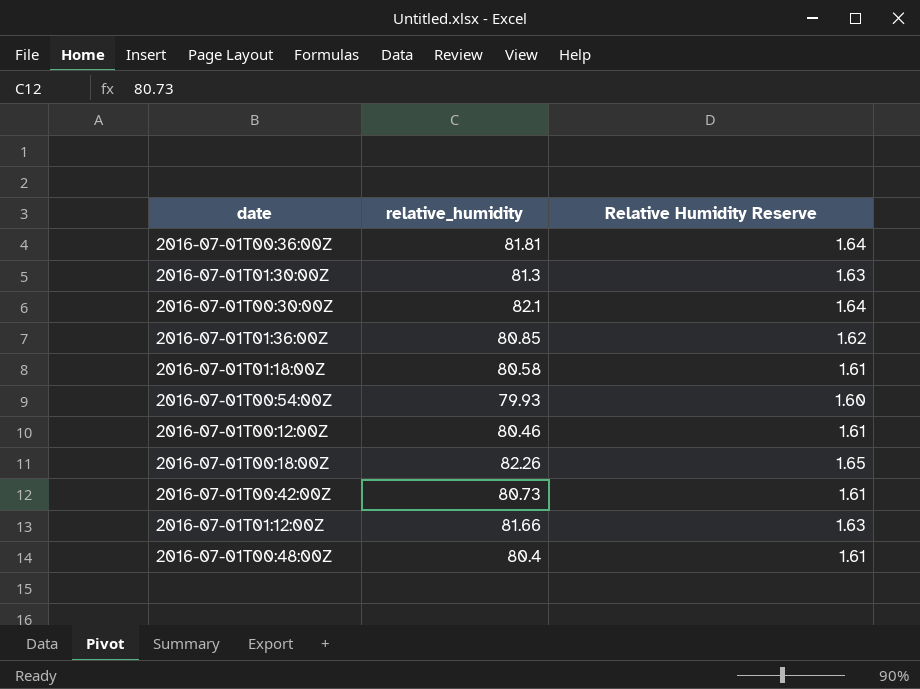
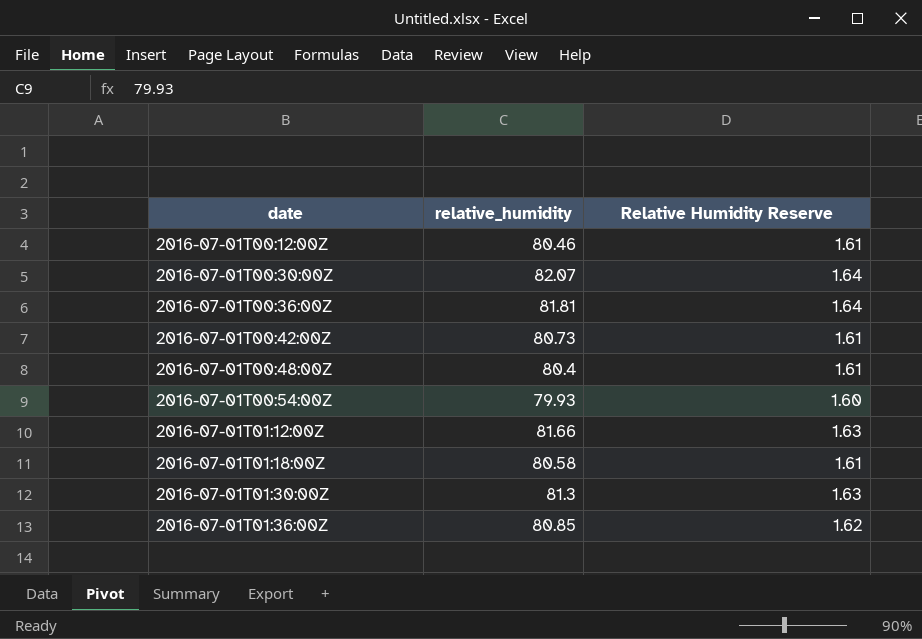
row order: none -> date ascending
row 2016-07-01T00:18:00Z: 82.26 | 1.65 -> none
2016-07-01T00:30:00Z | relative_humidity: 82.1 -> 82.07

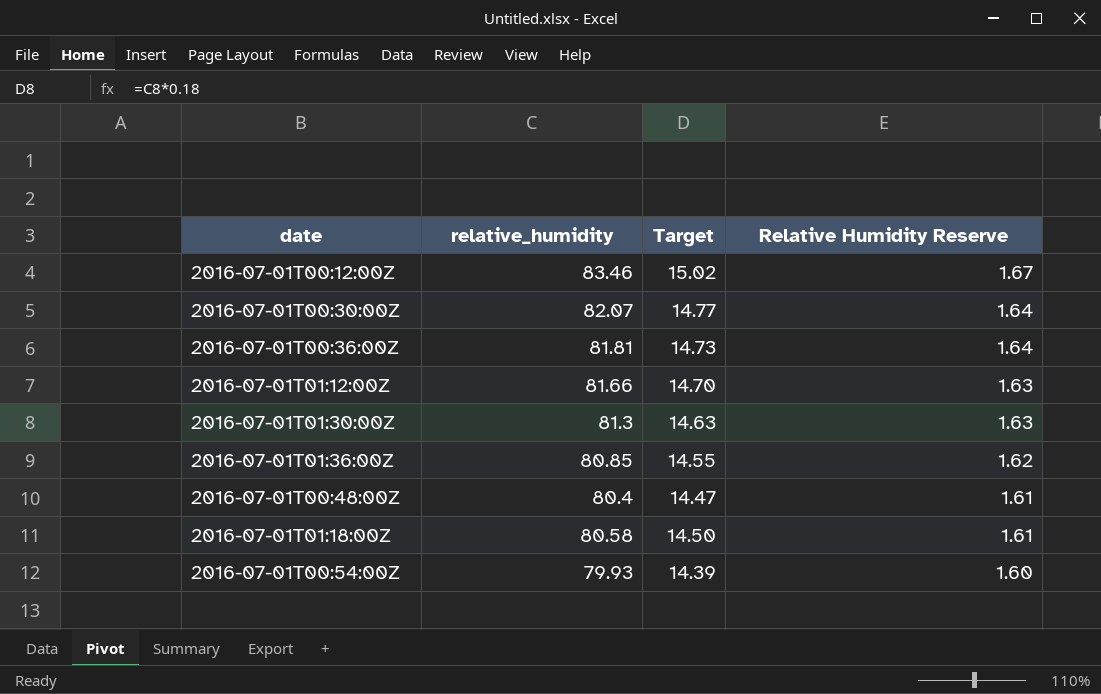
row order: date ascending -> Relative Humidity Reserve descending
column Target | formula: none -> [relative_humidity] * 0.18
row 2016-07-01T00:42:00Z: 80.73 | 1.61 -> none
2016-07-01T00:12:00Z | relative_humidity: 80.46 -> 83.46
2016-07-01T00:12:00Z | Relative Humidity Reserve: 1.61 -> 1.67

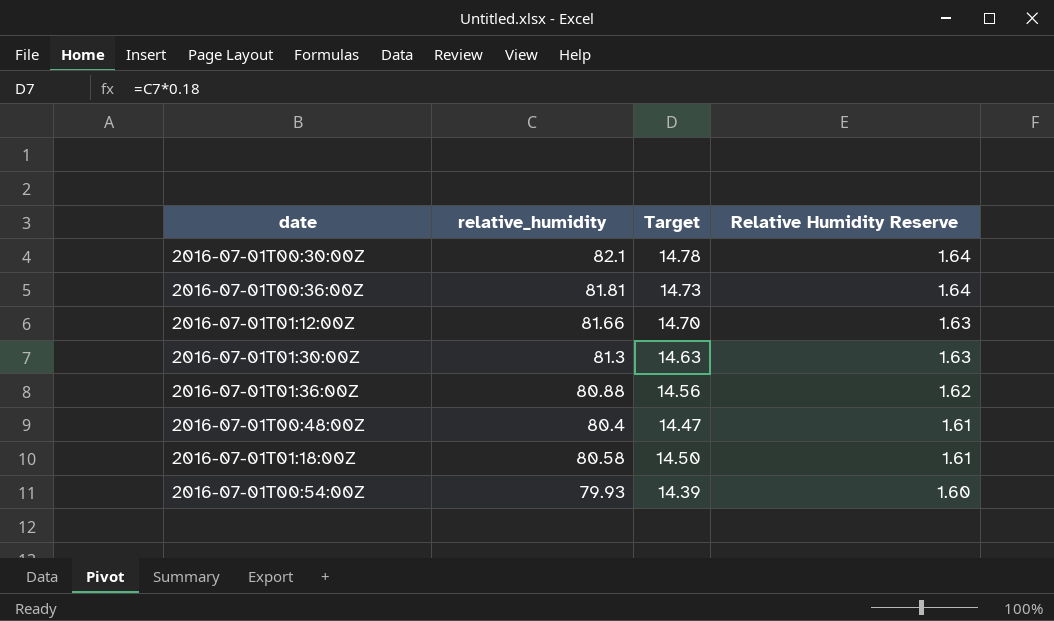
row 2016-07-01T00:12:00Z: 83.46 | 15.02 | 1.67 -> none
2016-07-01T00:30:00Z | relative_humidity: 82.07 -> 82.1
2016-07-01T00:30:00Z | Target: 14.77 -> 14.78
2016-07-01T01:36:00Z | relative_humidity: 80.85 -> 80.88
2016-07-01T01:36:00Z | Target: 14.55 -> 14.56

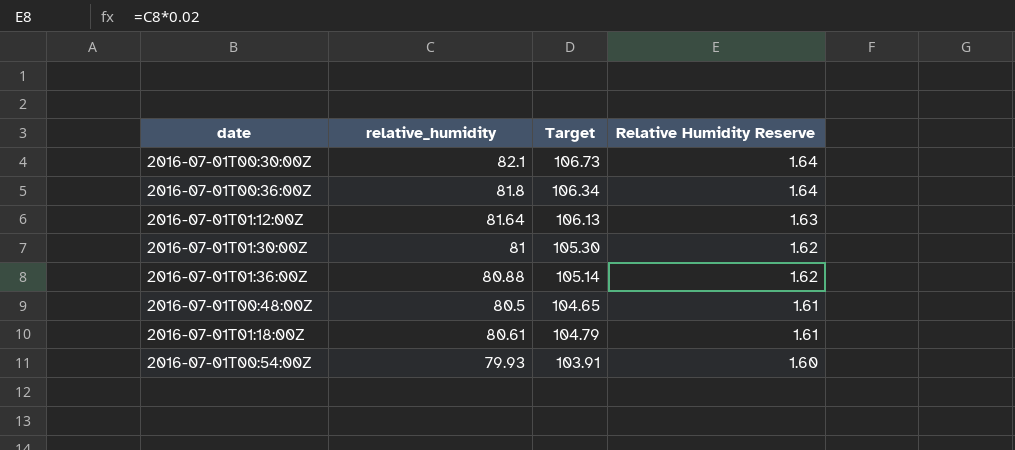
column Target | formula: [relative_humidity] * 0.18 -> [relative_humidity] * 1.3
2016-07-01T00:36:00Z | relative_humidity: 81.81 -> 81.8
2016-07-01T01:12:00Z | relative_humidity: 81.66 -> 81.64
2016-07-01T01:30:00Z | relative_humidity: 81.3 -> 81
2016-07-01T01:30:00Z | Relative Humidity Reserve: 1.63 -> 1.62
2016-07-01T00:48:00Z | relative_humidity: 80.4 -> 80.5
2016-07-01T01:18:00Z | relative_humidity: 80.58 -> 80.61

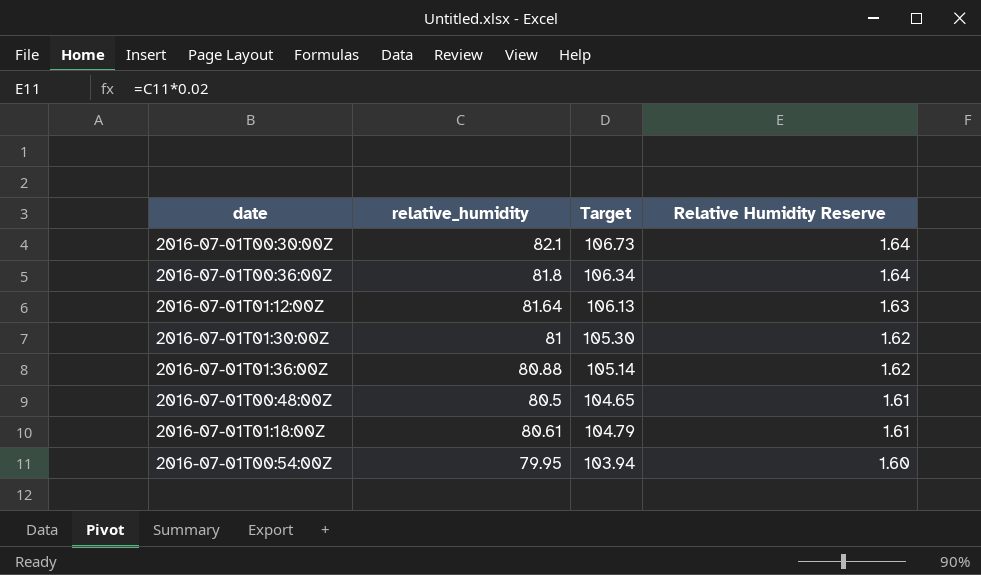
2016-07-01T00:54:00Z | relative_humidity: 79.93 -> 79.95
2016-07-01T00:54:00Z | Target: 103.91 -> 103.94

